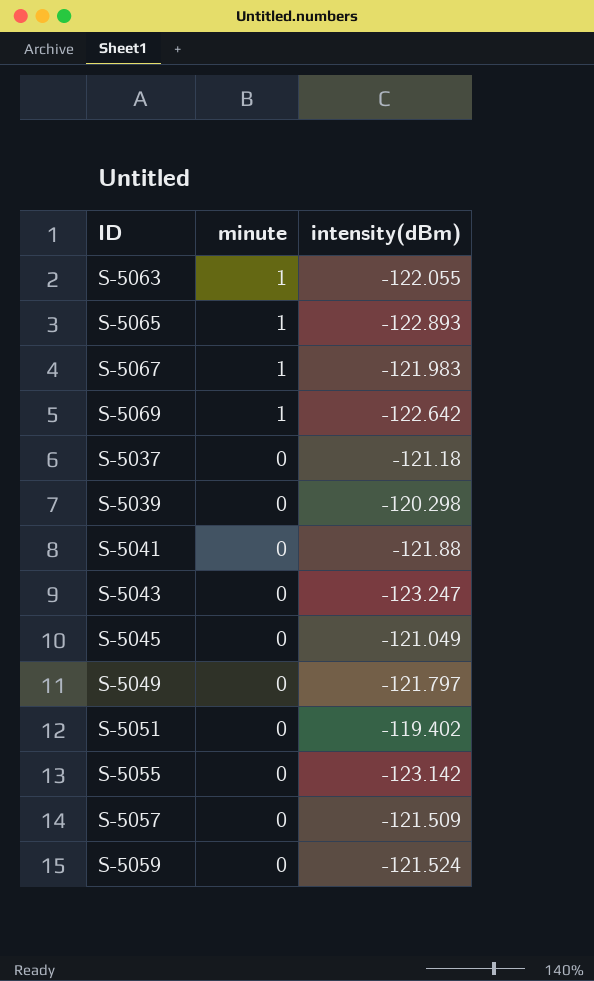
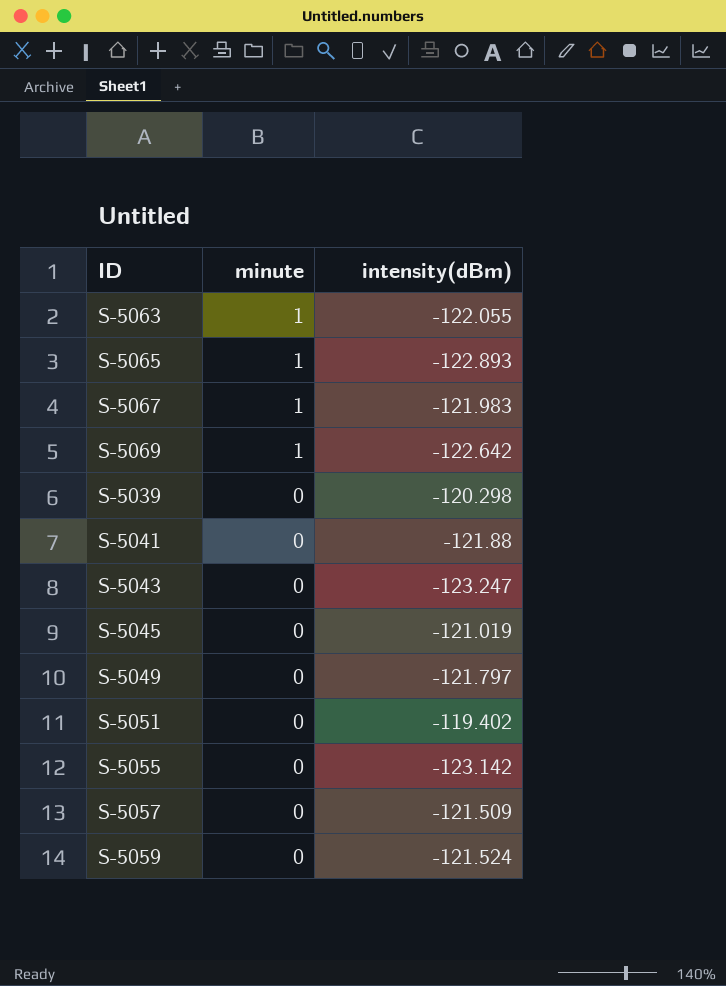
row S-5037: 0 | -121.18 -> none
S-5045 | intensity(dBm): -121.049 -> -121.019

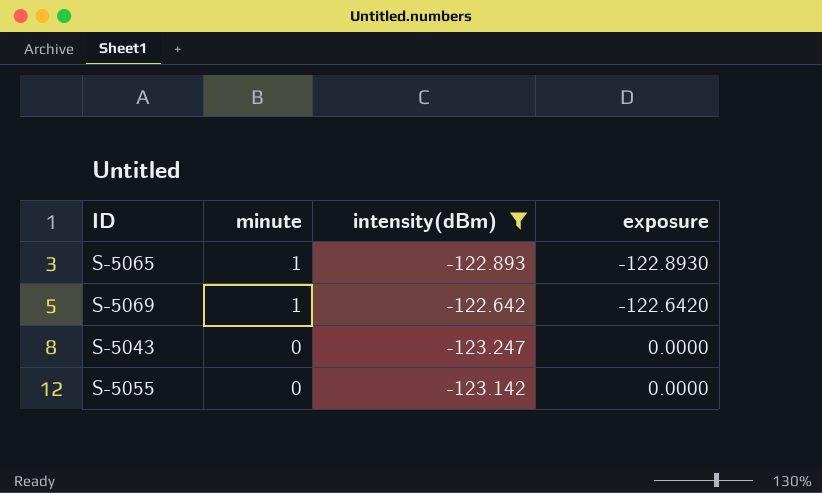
filter: none -> intensity(dBm) <= -122.642
column exposure | formula: none -> [minute] * [intensity(dBm)]

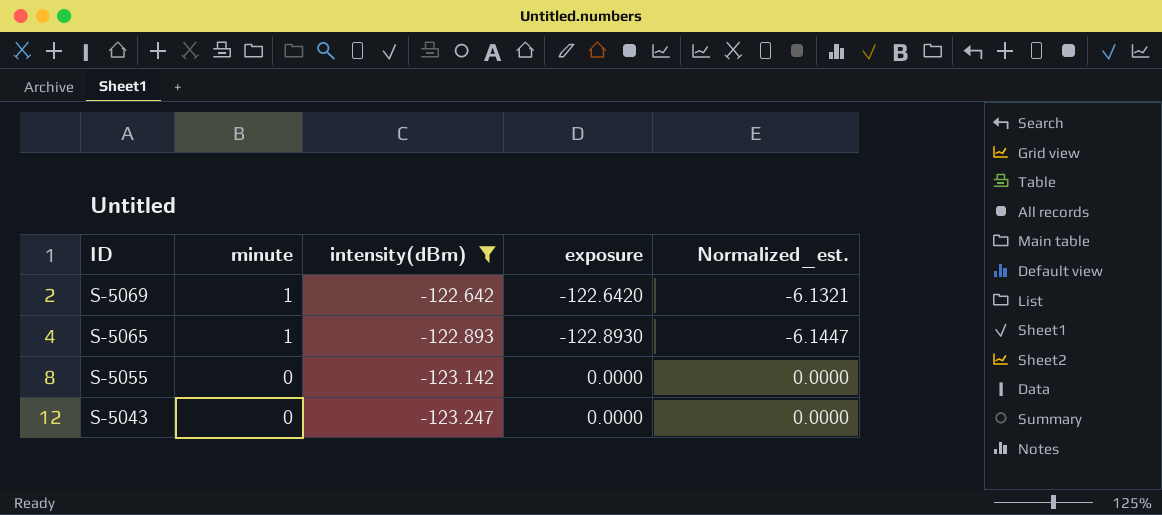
row order: minute descending -> ID descending
column Normalized_est. | formula: none -> [exposure] * 0.05

